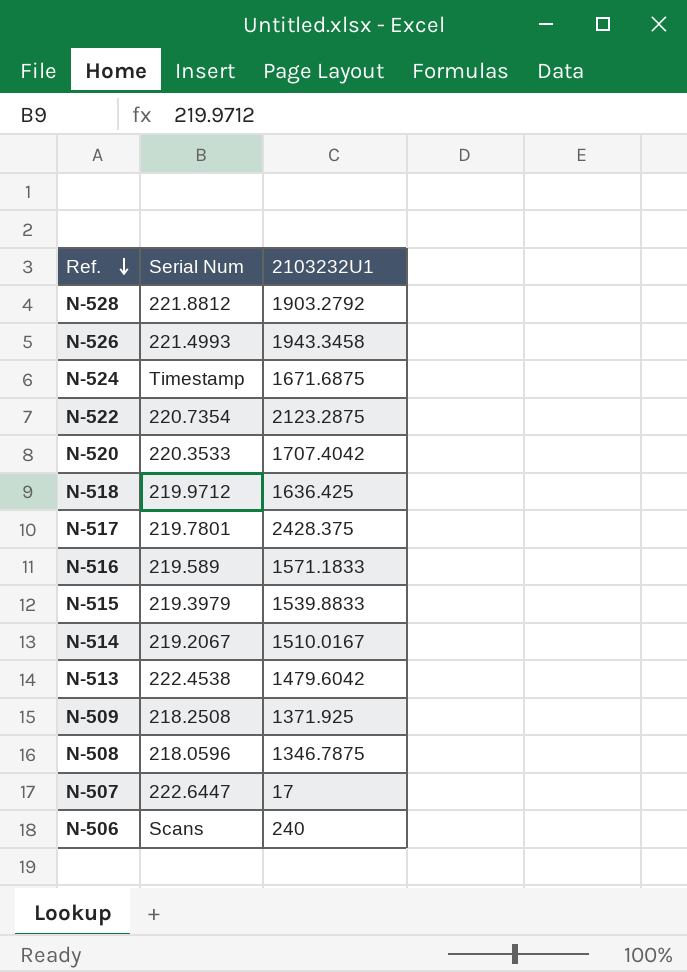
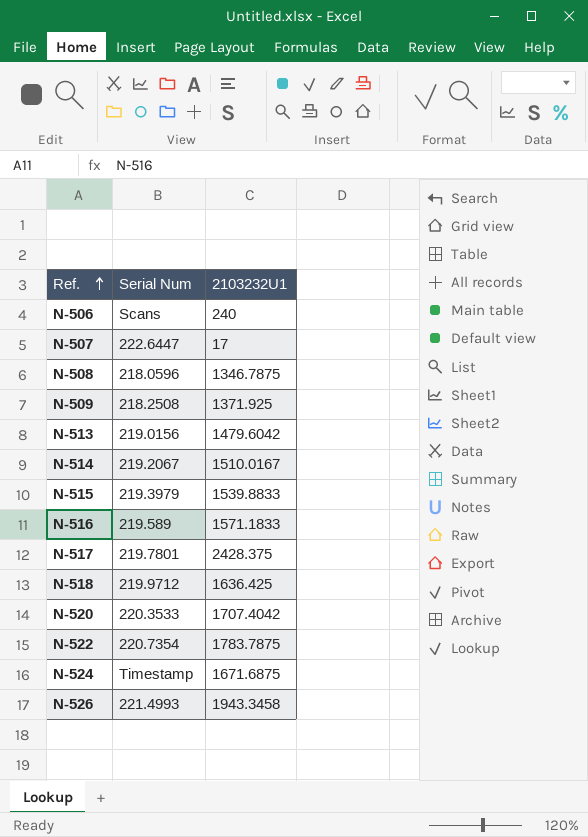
row order: Ref. descending -> Ref. ascending
row N-528: 221.8812 | 1903.2792 -> none
N-513 | Serial Num: 222.4538 -> 219.0156
N-522 | 2103232U1: 2123.2875 -> 1783.7875

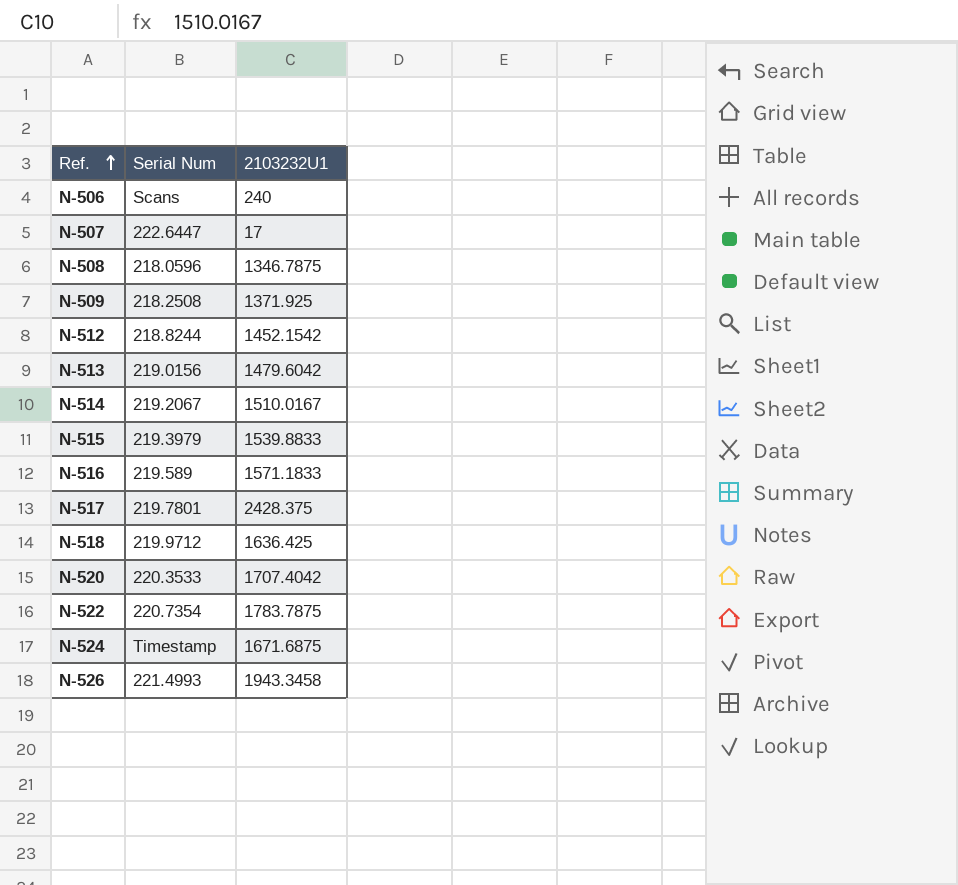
row N-512: none -> 218.8244 | 1452.1542

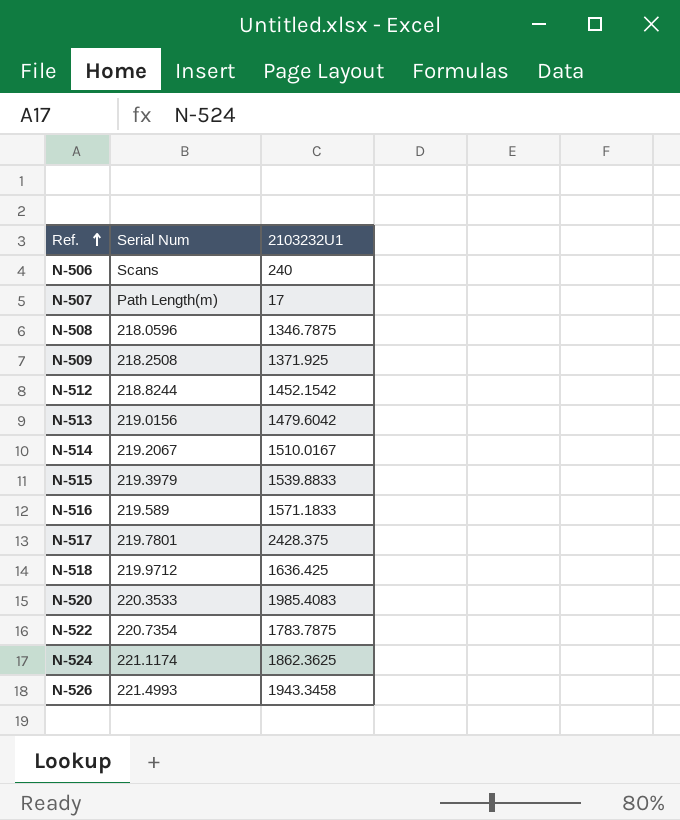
N-507 | Serial Num: 222.6447 -> Path Length(m)
N-520 | 2103232U1: 1707.4042 -> 1985.4083
N-524 | Serial Num: Timestamp -> 221.1174
N-524 | 2103232U1: 1671.6875 -> 1862.3625

